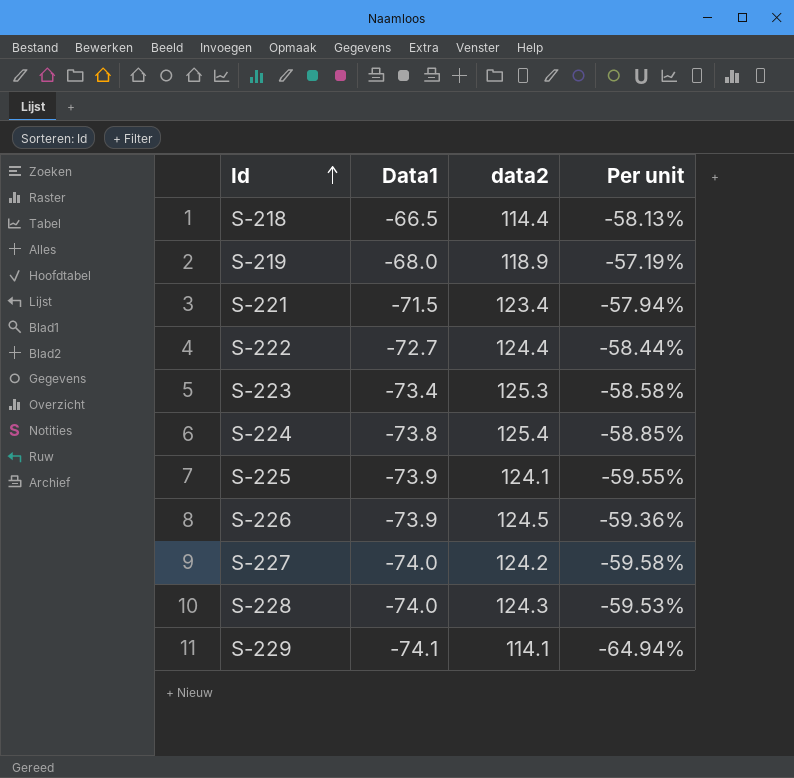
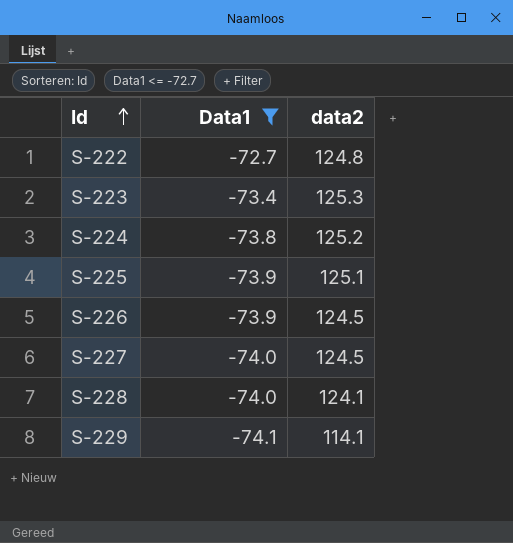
filter: none -> Data1 <= -72.7
column Per unit | formula: [Data1] / [data2] -> none
S-222 | data2: 124.4 -> 124.8
S-224 | data2: 125.4 -> 125.2
S-225 | data2: 124.1 -> 125.1
S-227 | data2: 124.2 -> 124.5
S-228 | data2: 124.3 -> 124.1

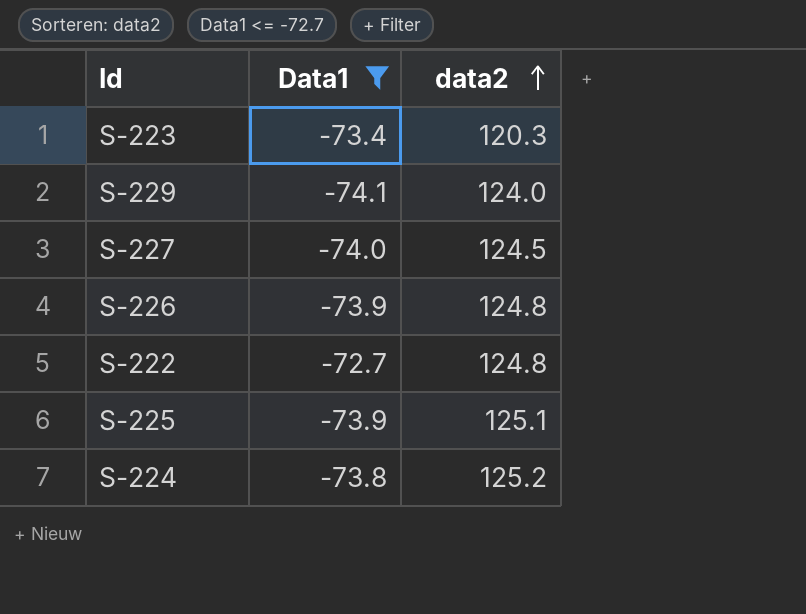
row order: Id ascending -> data2 ascending
row S-228: -74.0 | 124.1 -> none
S-223 | data2: 125.3 -> 120.3
S-229 | data2: 114.1 -> 124.0
S-226 | data2: 124.5 -> 124.8

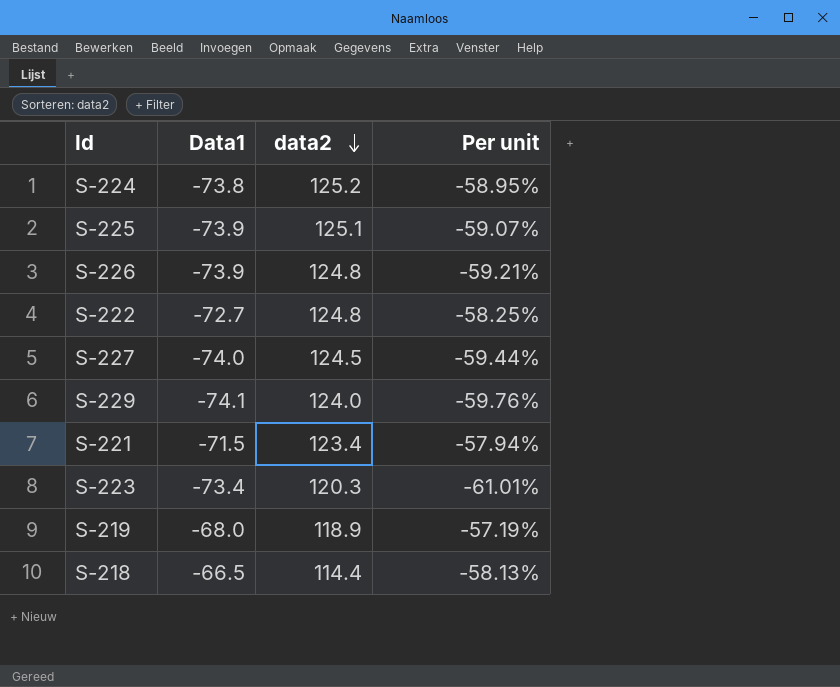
filter: Data1 <= -72.7 -> none
row order: data2 ascending -> data2 descending
column Per unit | formula: none -> [Data1] / [data2]

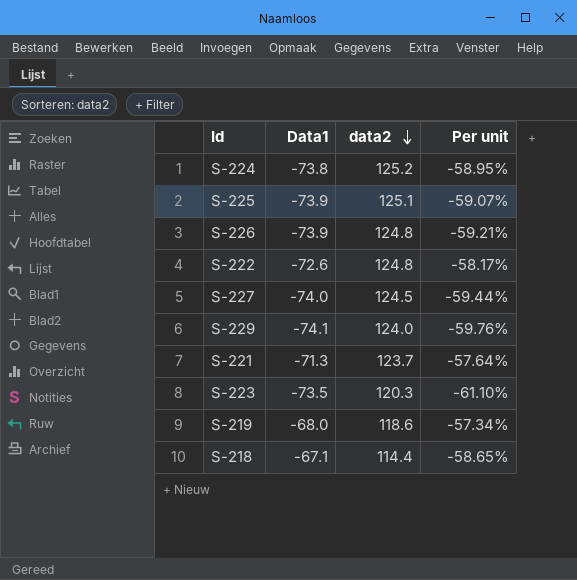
S-222 | Data1: -72.7 -> -72.6
S-222 | Per unit: -58.25% -> -58.17%
S-221 | Data1: -71.5 -> -71.3
S-221 | data2: 123.4 -> 123.7
S-221 | Per unit: -57.94% -> -57.64%
S-223 | Data1: -73.4 -> -73.5
S-223 | Per unit: -61.01% -> -61.10%
S-219 | data2: 118.9 -> 118.6
S-219 | Per unit: -57.19% -> -57.34%
S-218 | Data1: -66.5 -> -67.1
S-218 | Per unit: -58.13% -> -58.65%

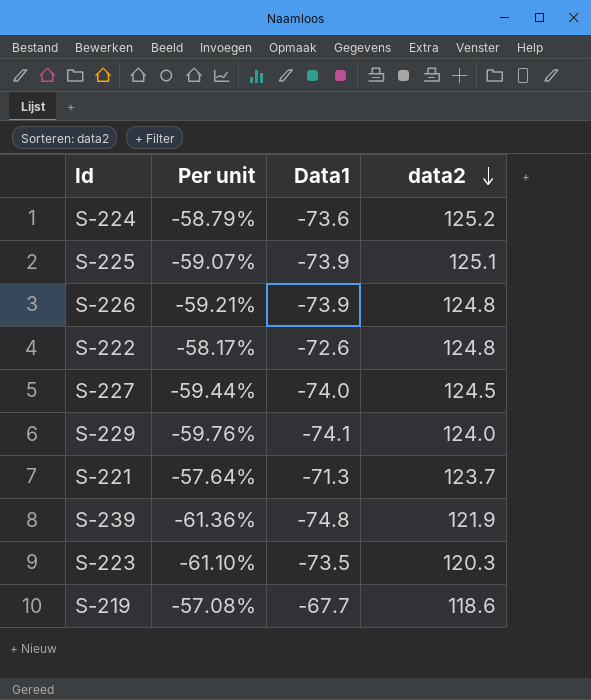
column Per unit | position: 4 -> 2
row S-218: -67.1 | 114.4 | -58.65% -> none
S-224 | Per unit: -58.95% -> -58.79%
S-224 | Data1: -73.8 -> -73.6
row S-239: none -> -61.36% | -74.8 | 121.9
S-219 | Per unit: -57.34% -> -57.08%
S-219 | Data1: -68.0 -> -67.7

